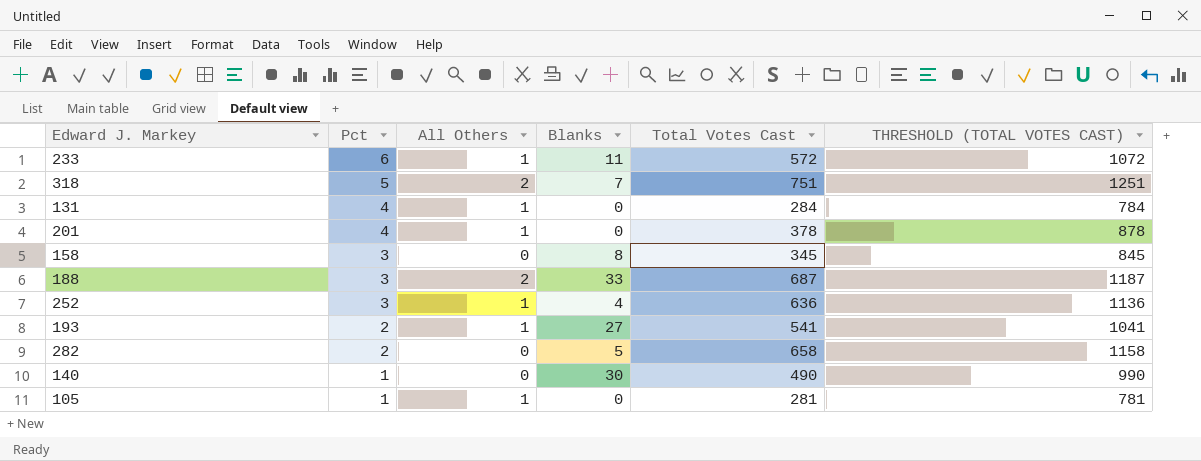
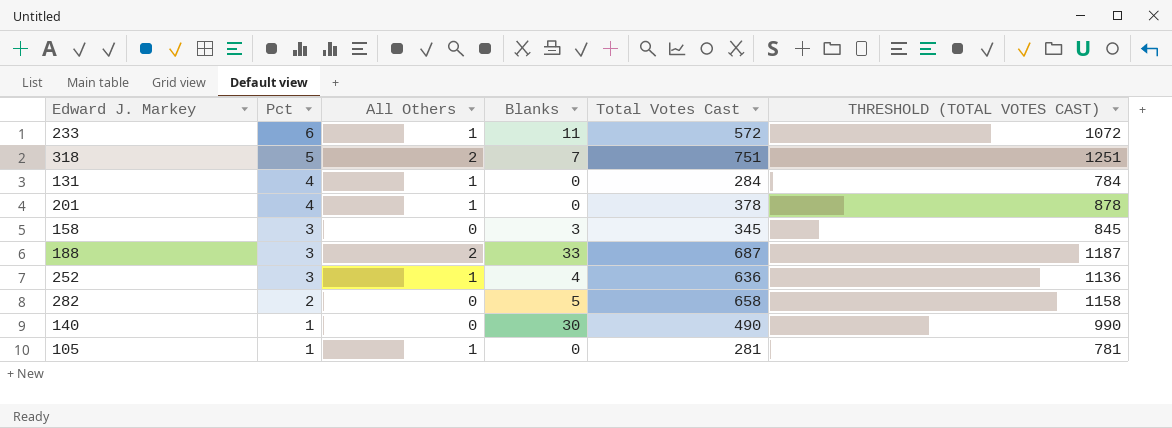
row 193: 2 | 1 | 27 | 541 | 1041 -> none
158 | Blanks: 8 -> 3

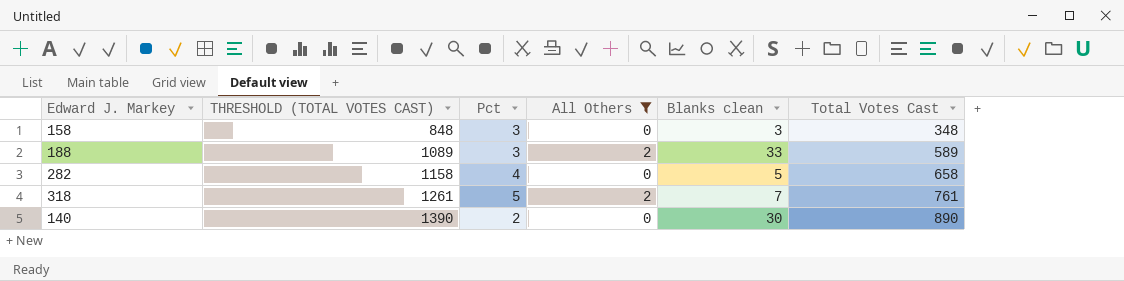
filter: none -> All Others != 1
row order: Pct descending -> THRESHOLD (TOTAL VOTES CAST) ascending
column THRESHOLD (TOTAL VOTES CAST) | position: 6 -> 2
column name: Blanks -> Blanks clean
158 | THRESHOLD (TOTAL VOTES CAST): 845 -> 848
158 | Total Votes Cast: 345 -> 348
188 | THRESHOLD (TOTAL VOTES CAST): 1187 -> 1089
188 | Total Votes Cast: 687 -> 589
282 | Pct: 2 -> 4
318 | THRESHOLD (TOTAL VOTES CAST): 1251 -> 1261
318 | Total Votes Cast: 751 -> 761
140 | THRESHOLD (TOTAL VOTES CAST): 990 -> 1390
140 | Pct: 1 -> 2
140 | Total Votes Cast: 490 -> 890

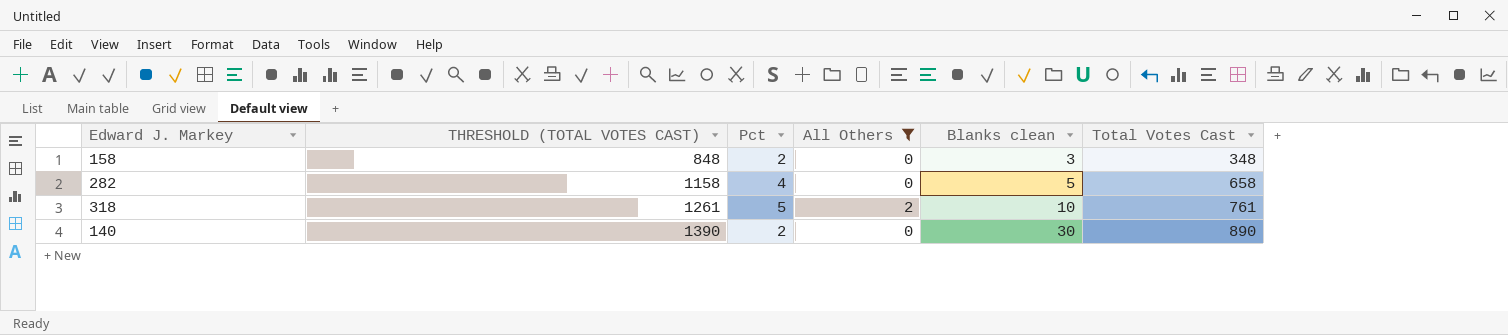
row 188: 1089 | 3 | 2 | 33 | 589 -> none
158 | Pct: 3 -> 2
318 | Blanks clean: 7 -> 10

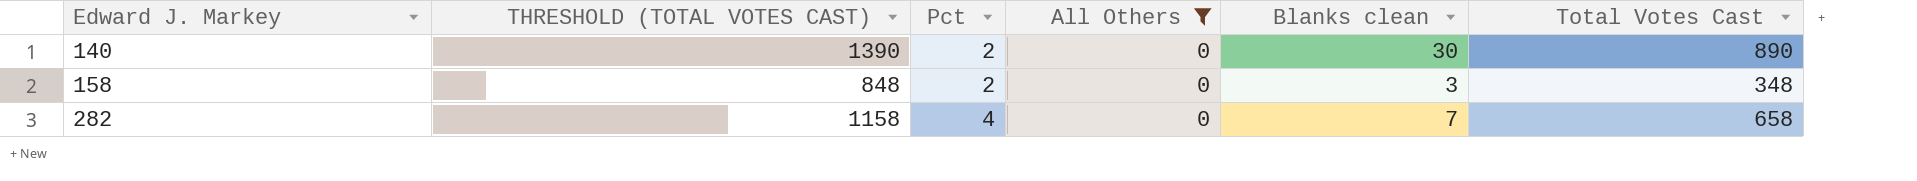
row order: THRESHOLD (TOTAL VOTES CAST) ascending -> Edward J. Markey ascending
row 318: 1261 | 5 | 2 | 10 | 761 -> none
282 | Blanks clean: 5 -> 7

